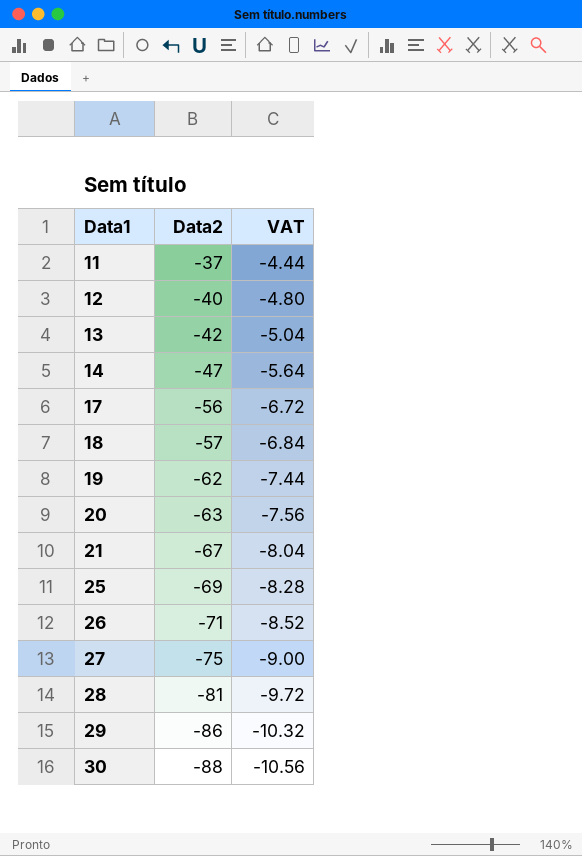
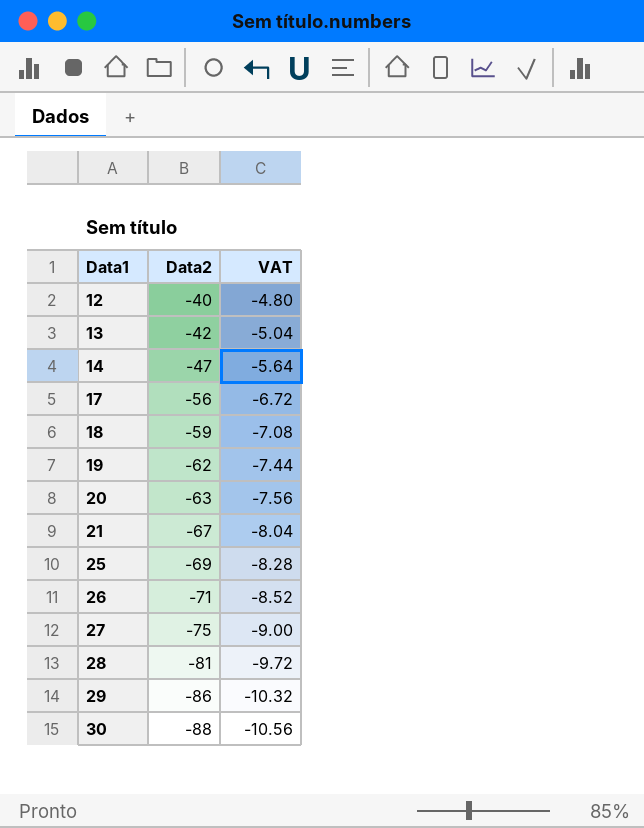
row 11: -37 | -4.44 -> none
18 | Data2: -57 -> -59
18 | VAT: -6.84 -> -7.08

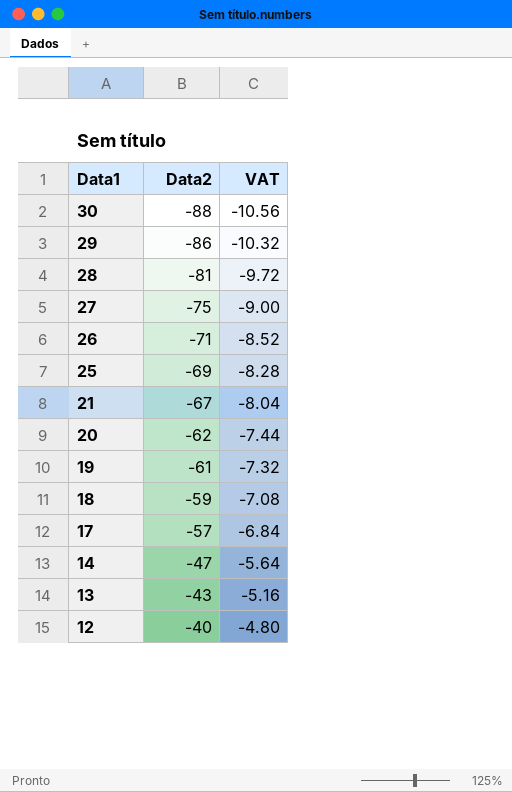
row order: Data1 ascending -> Data1 descending
20 | Data2: -63 -> -62
20 | VAT: -7.56 -> -7.44
19 | Data2: -62 -> -61
19 | VAT: -7.44 -> -7.32
17 | Data2: -56 -> -57
17 | VAT: -6.72 -> -6.84
13 | Data2: -42 -> -43
13 | VAT: -5.04 -> -5.16

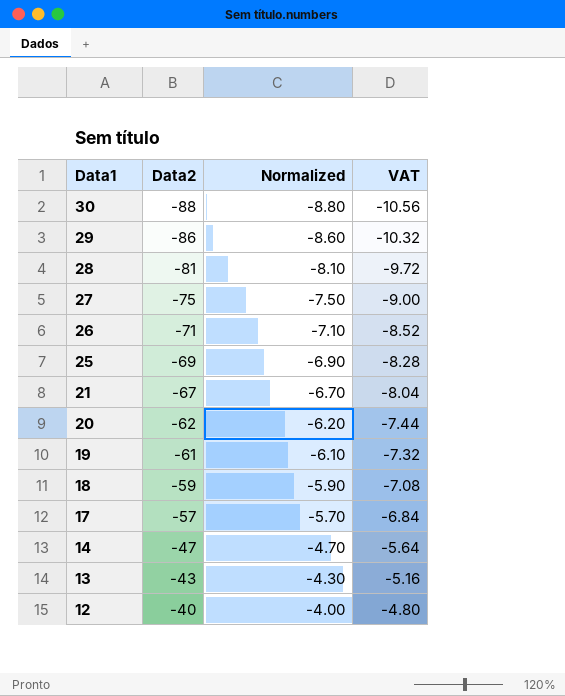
column Normalized | formula: none -> [Data2] * 0.1

